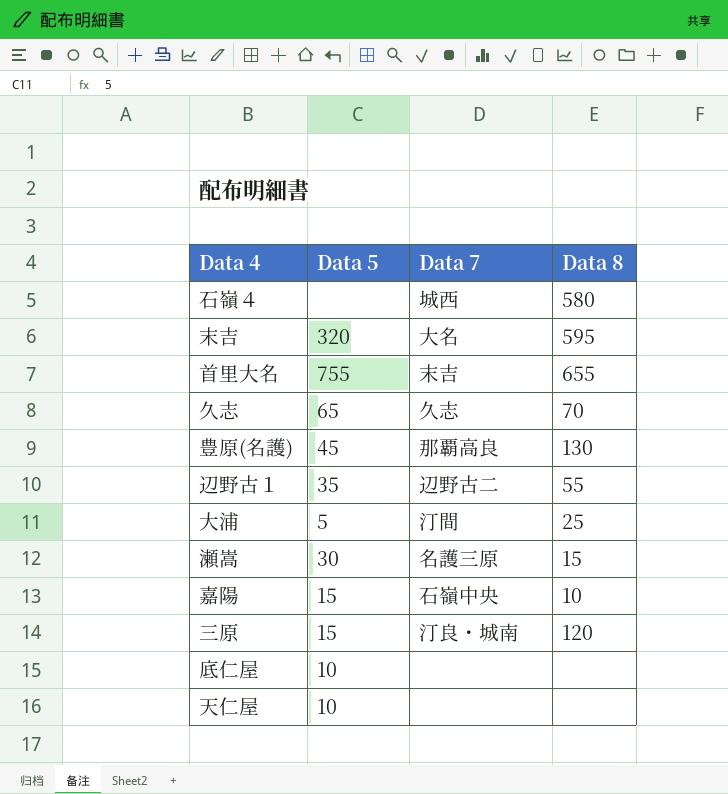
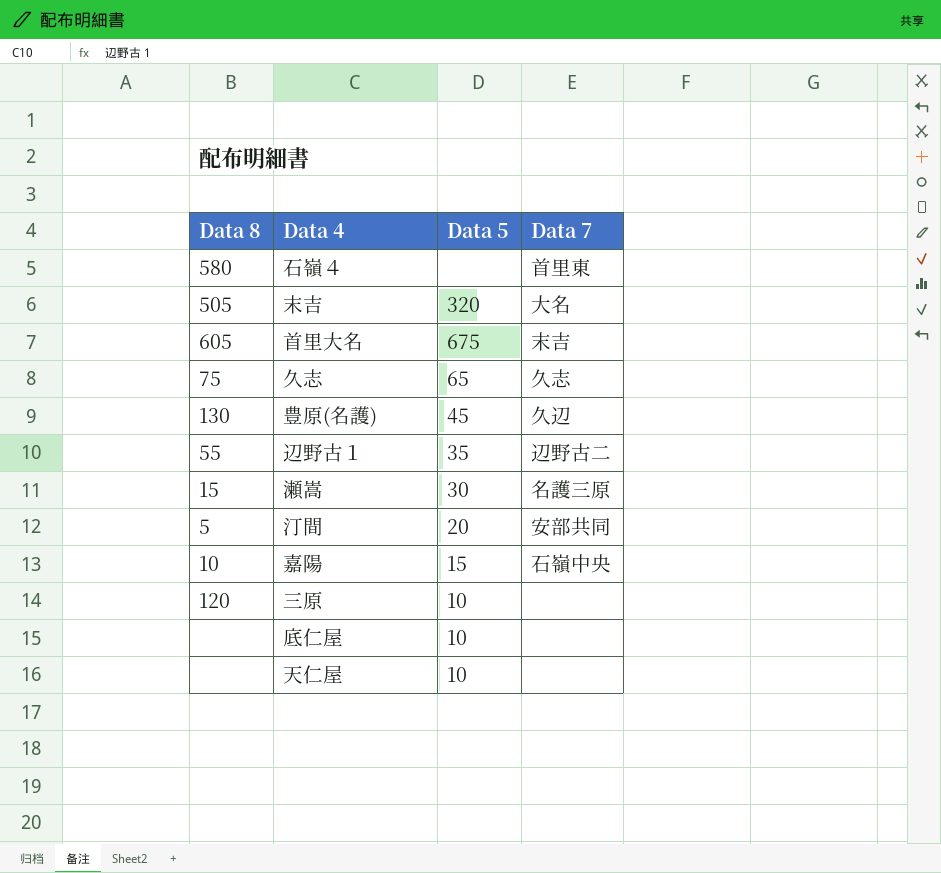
column Data 8 | position: 4 -> 1
row 大浦: 5 | 汀間 | 25 -> none
石嶺４ | Data 7: 城西 -> 首里東
末吉 | Data 8: 595 -> 505
首里大名 | Data 8: 655 -> 605
首里大名 | Data 5: 755 -> 675
久志 | Data 8: 70 -> 75
豊原(名護) | Data 7: 那覇高良 -> 久辺
row 汀間: none -> 5 | 20 | 安部共同
三原 | Data 5: 15 -> 10
三原 | Data 7: 汀良・城南 -> none

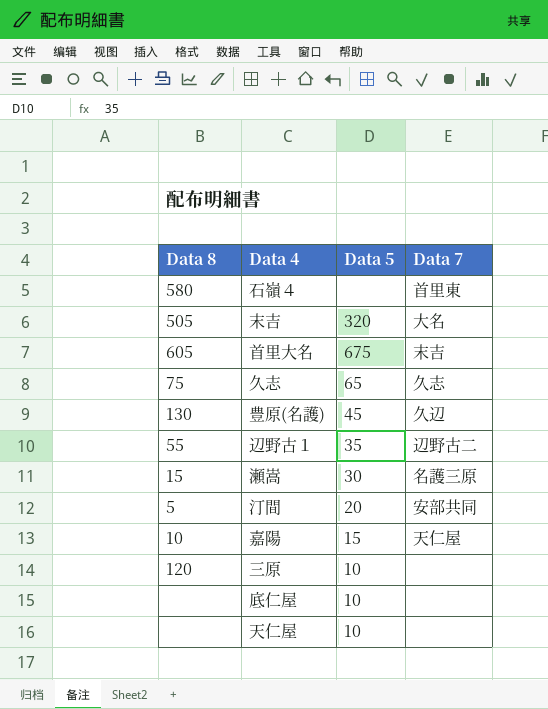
嘉陽 | Data 7: 石嶺中央 -> 天仁屋

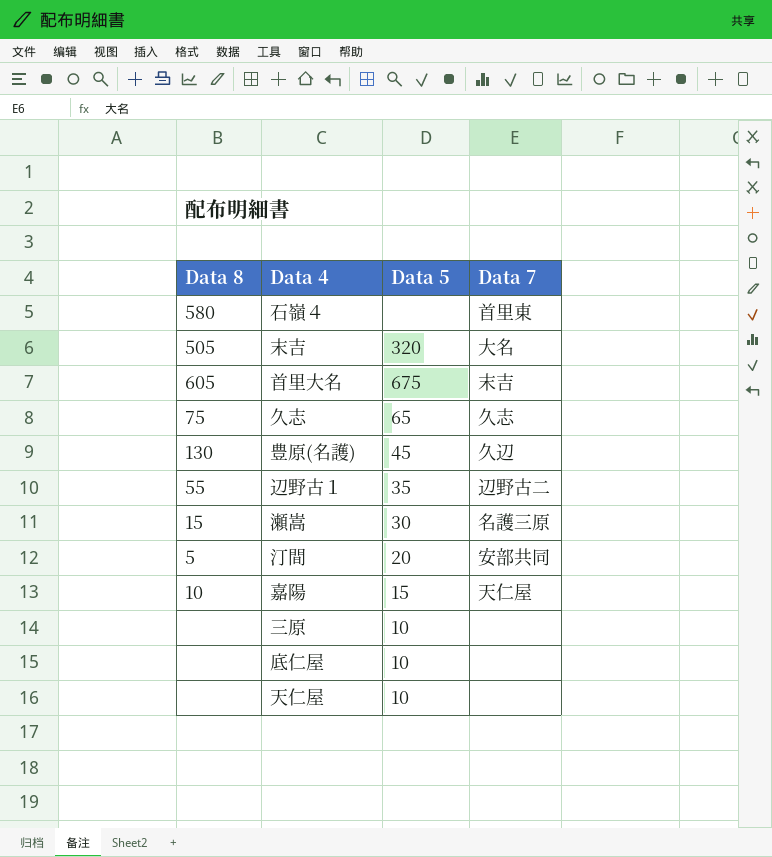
三原 | Data 8: 120 -> none

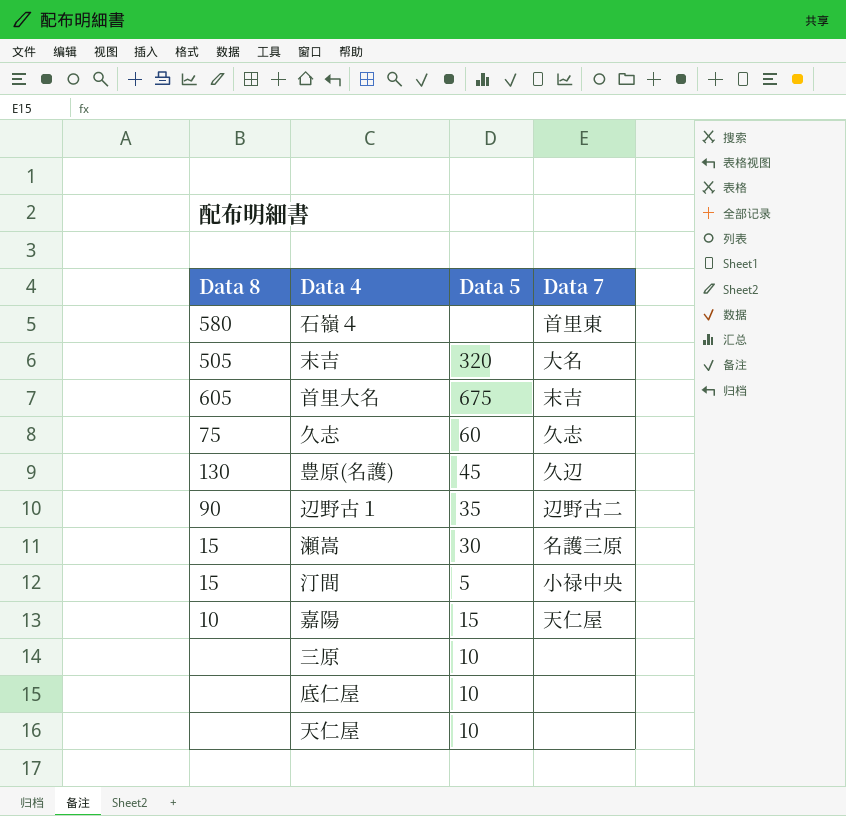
久志 | Data 5: 65 -> 60
辺野古１ | Data 8: 55 -> 90
汀間 | Data 8: 5 -> 15
汀間 | Data 5: 20 -> 5
汀間 | Data 7: 安部共同 -> 小禄中央

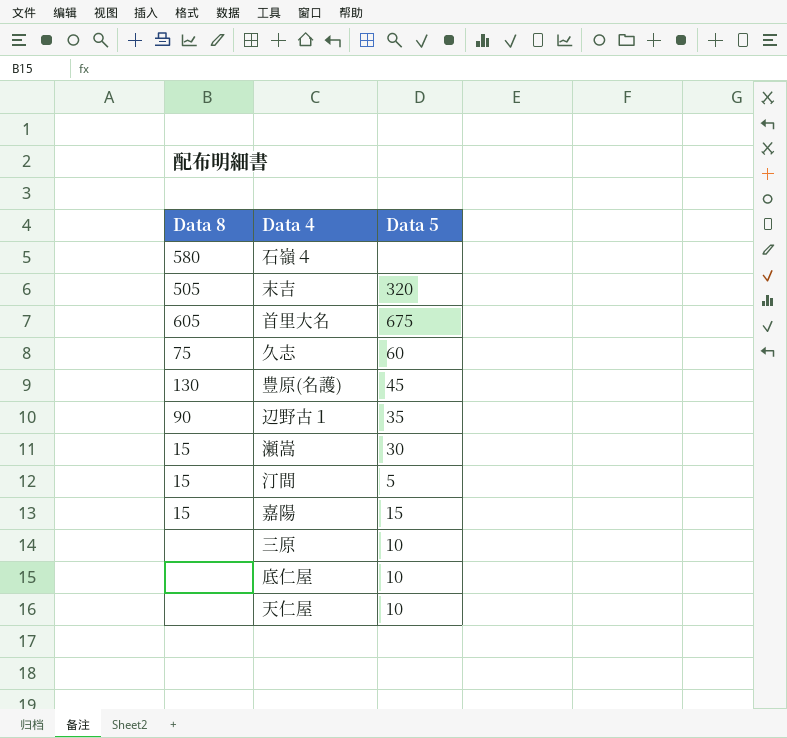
column Data 7 | position: 4 -> none
嘉陽 | Data 8: 10 -> 15

